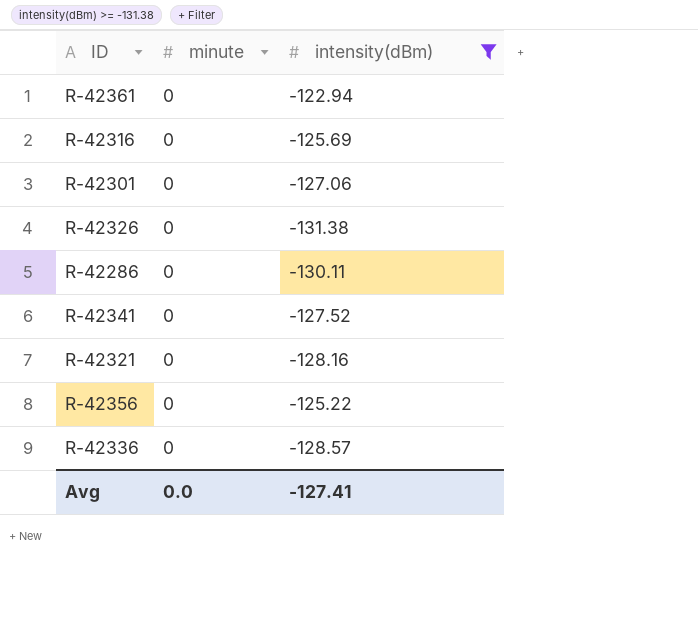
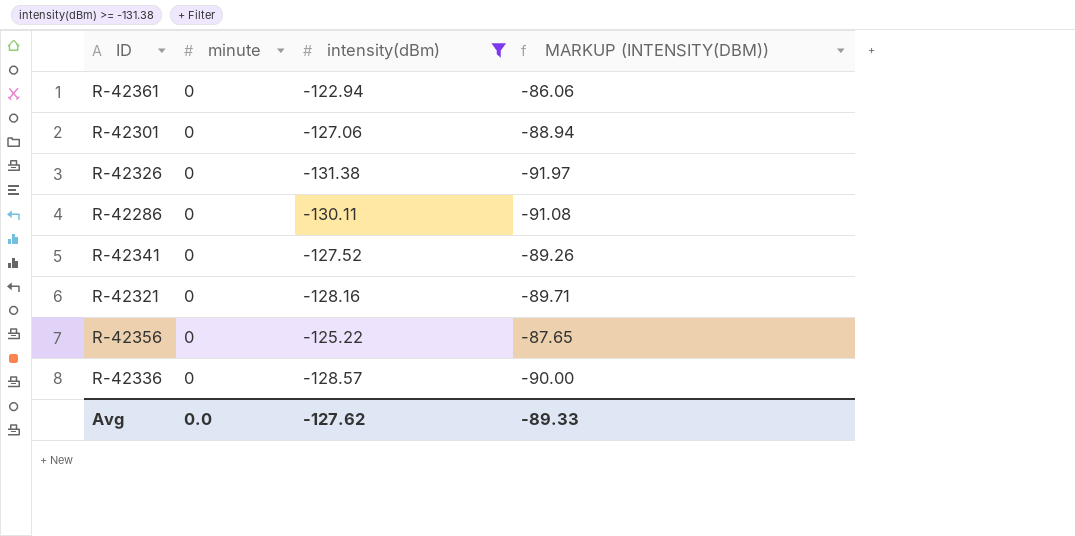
column MARKUP (INTENSITY(DBM)) | formula: none -> [intensity(dBm)] * 0.7
row R-42316: 0 | -125.69 -> none
Avg | intensity(dBm): -127.41 -> -127.62

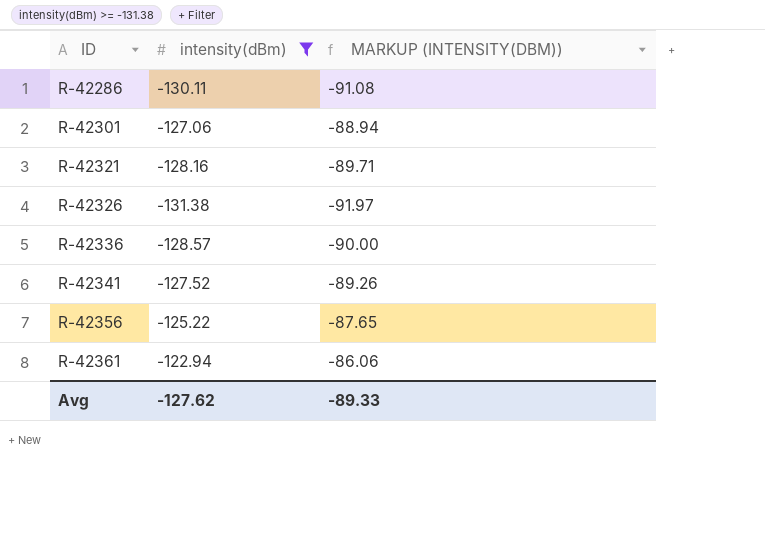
row order: none -> ID ascending
column minute | position: 2 -> none

